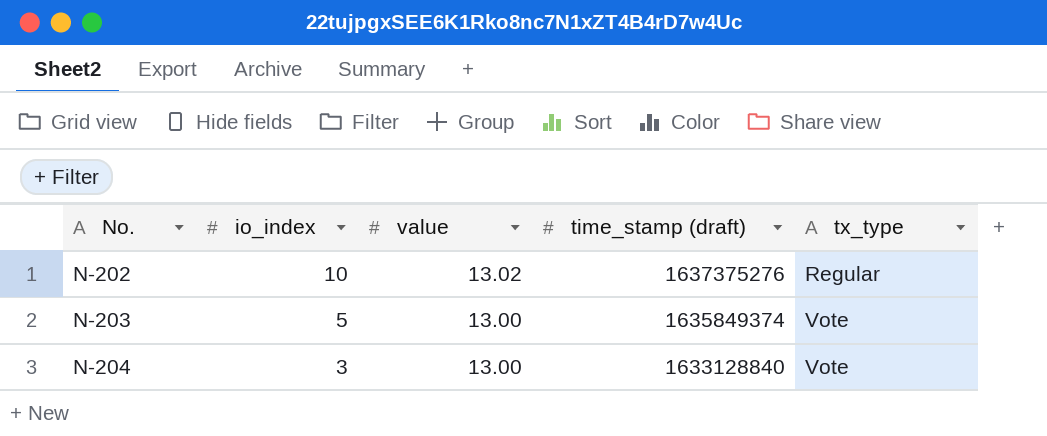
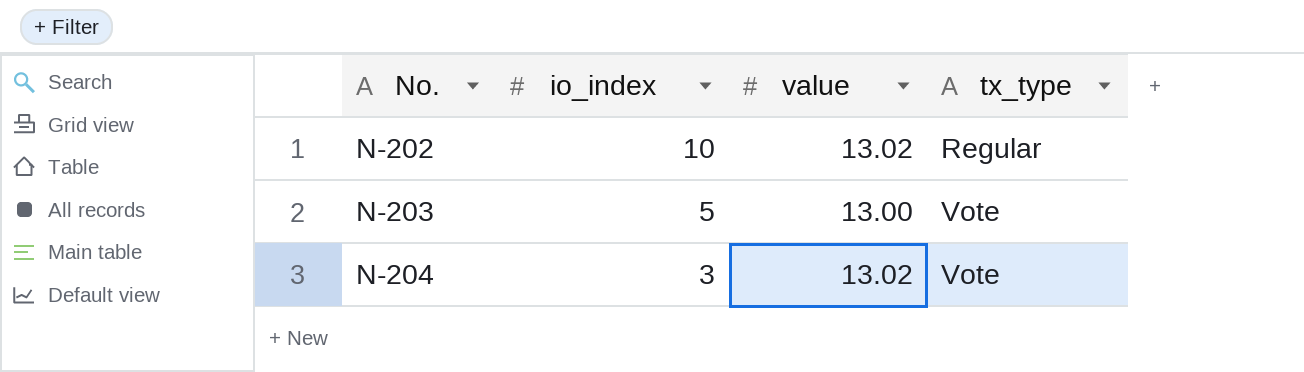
column time_stamp (draft) | position: 4 -> none
N-204 | value: 13.00 -> 13.02

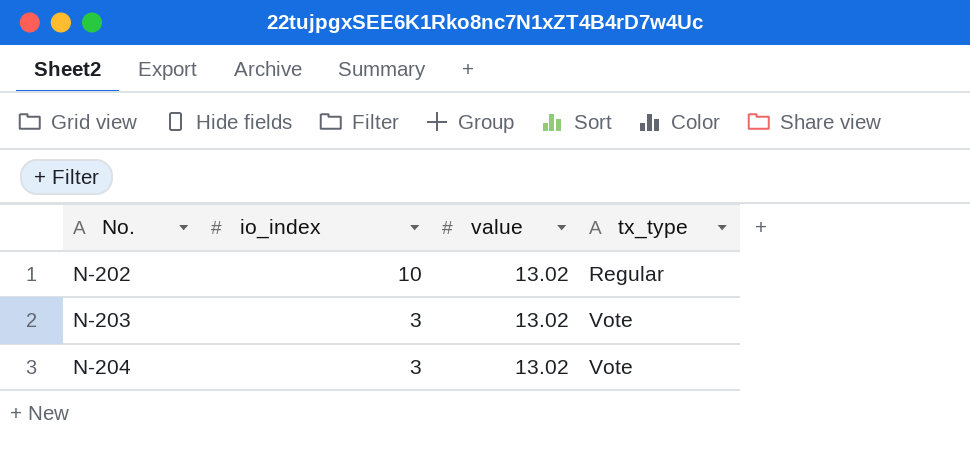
N-203 | io_index: 5 -> 3
N-203 | value: 13.00 -> 13.02

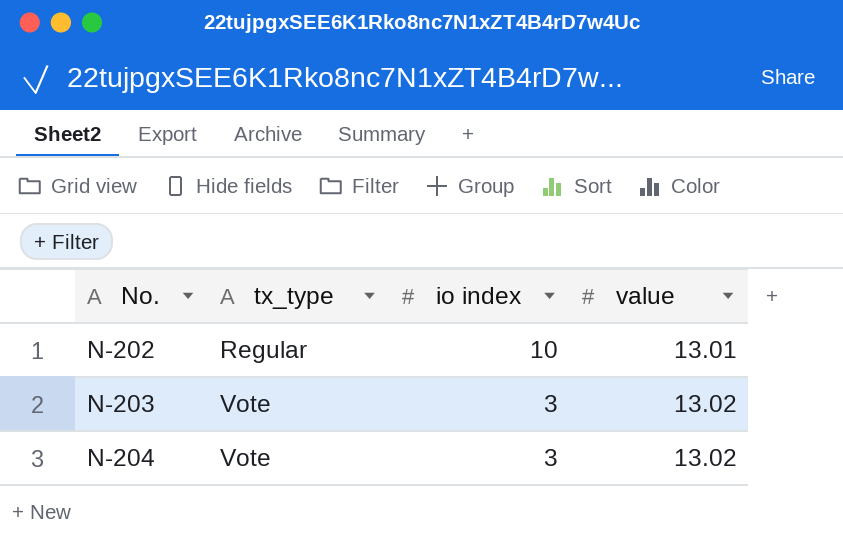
column tx_type | position: 4 -> 2
column name: io_index -> io index
N-202 | value: 13.02 -> 13.01

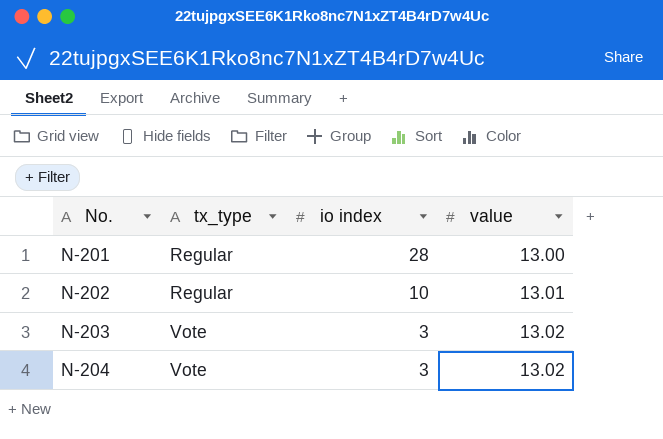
row N-201: none -> Regular | 28 | 13.00

